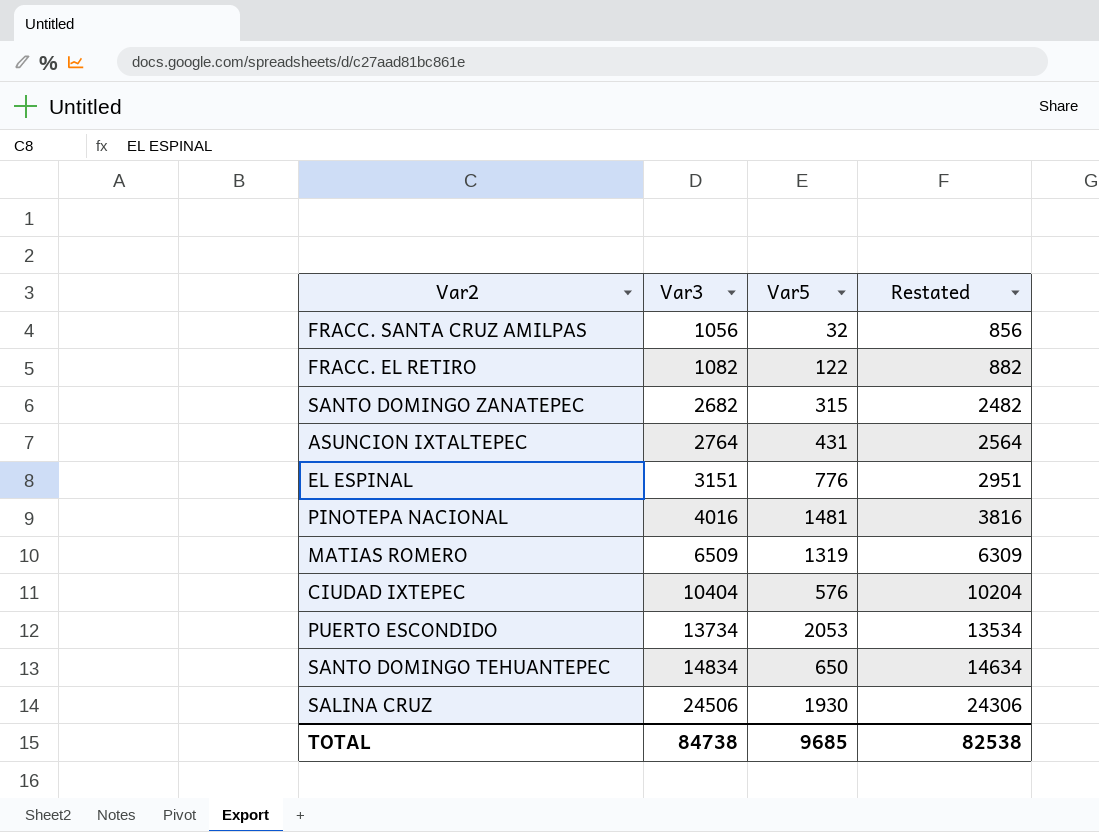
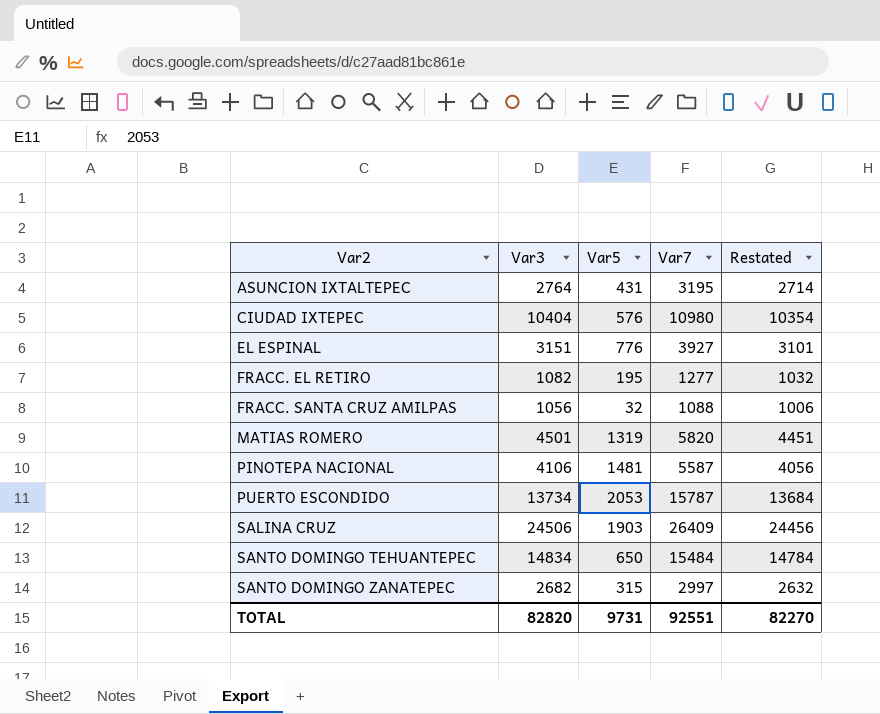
row order: Var3 ascending -> Var2 ascending
column Var7 | formula: none -> [Var3] + [Var5]
column Restated | formula: [Var3] - 200 -> [Var3] - 50
FRACC. EL RETIRO | Var5: 122 -> 195
MATIAS ROMERO | Var3: 6509 -> 4501
PINOTEPA NACIONAL | Var3: 4016 -> 4106
SALINA CRUZ | Var5: 1930 -> 1903
TOTAL | Var3: 84738 -> 82820
TOTAL | Var5: 9685 -> 9731
TOTAL | Restated: 82538 -> 82270

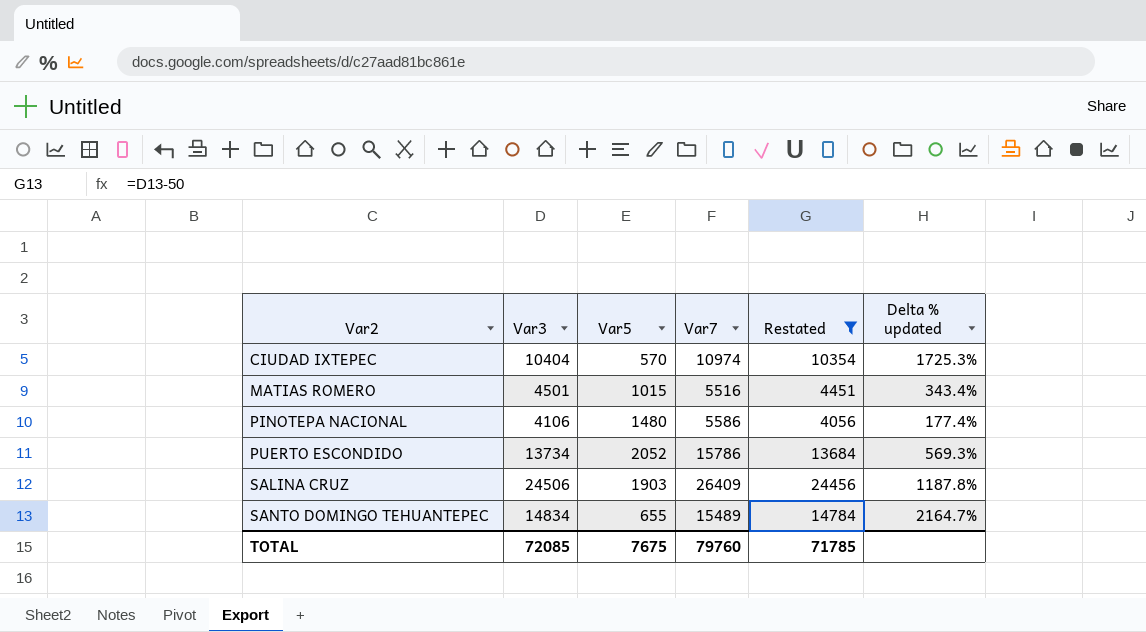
filter: none -> Restated >= 4056
column Delta % updated | formula: none -> ([Var3] - [Var5]) / [Var5]
CIUDAD IXTEPEC | Var5: 576 -> 570
CIUDAD IXTEPEC | Var7: 10980 -> 10974
MATIAS ROMERO | Var5: 1319 -> 1015
MATIAS ROMERO | Var7: 5820 -> 5516
PINOTEPA NACIONAL | Var5: 1481 -> 1480
PINOTEPA NACIONAL | Var7: 5587 -> 5586
PUERTO ESCONDIDO | Var5: 2053 -> 2052
PUERTO ESCONDIDO | Var7: 15787 -> 15786
SANTO DOMINGO TEHUANTEPEC | Var5: 650 -> 655
SANTO DOMINGO TEHUANTEPEC | Var7: 15484 -> 15489
TOTAL | Var3: 82820 -> 72085
TOTAL | Var5: 9731 -> 7675
TOTAL | Var7: 92551 -> 79760
TOTAL | Restated: 82270 -> 71785

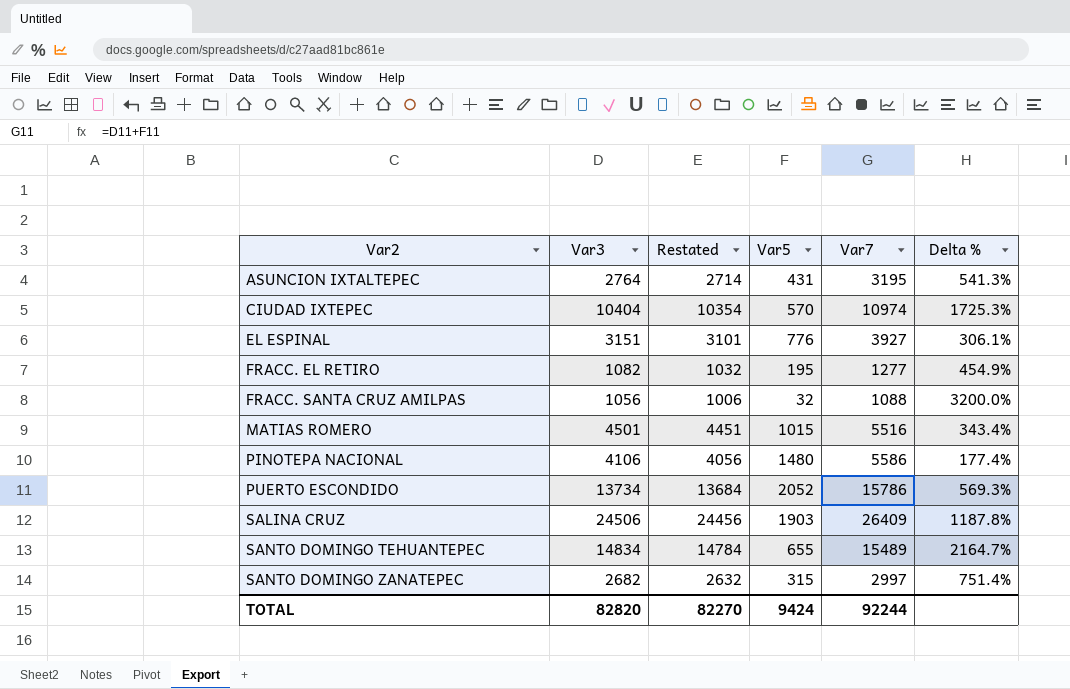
filter: Restated >= 4056 -> none
column Restated | position: 5 -> 3
column name: Delta % updated -> Delta %
TOTAL | Var3: 72085 -> 82820
TOTAL | Restated: 71785 -> 82270
TOTAL | Var5: 7675 -> 9424
TOTAL | Var7: 79760 -> 92244

